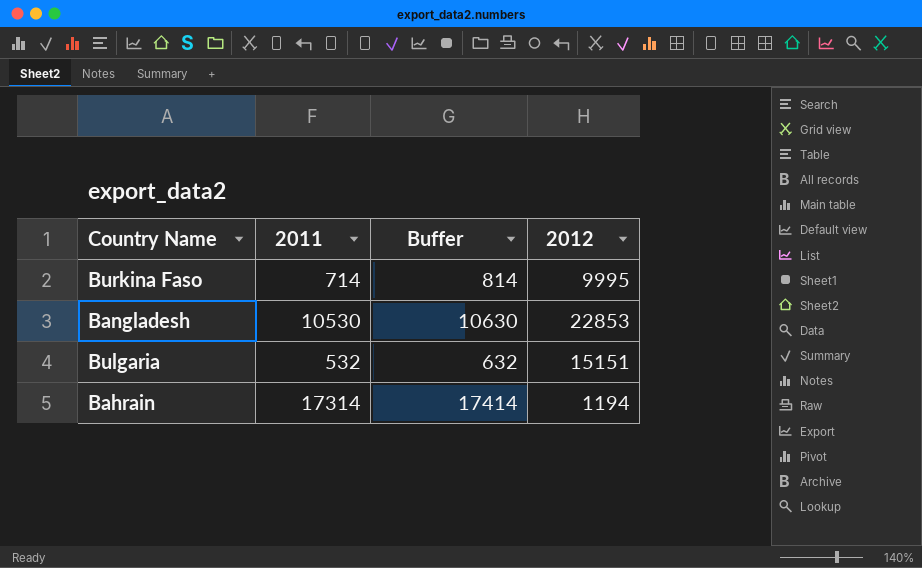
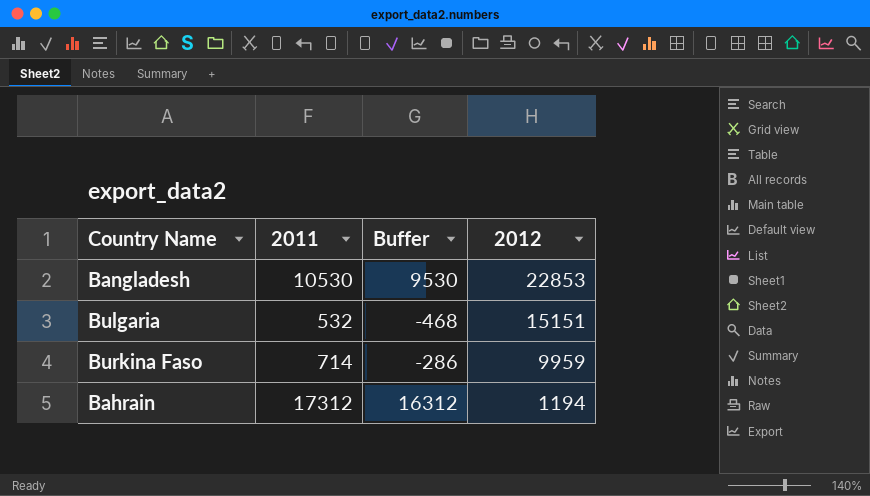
row order: none -> 2012 descending
column Buffer | formula: [2011] + 100 -> [2011] - 1000
Burkina Faso | 2012: 9995 -> 9959
Bahrain | 2011: 17314 -> 17312

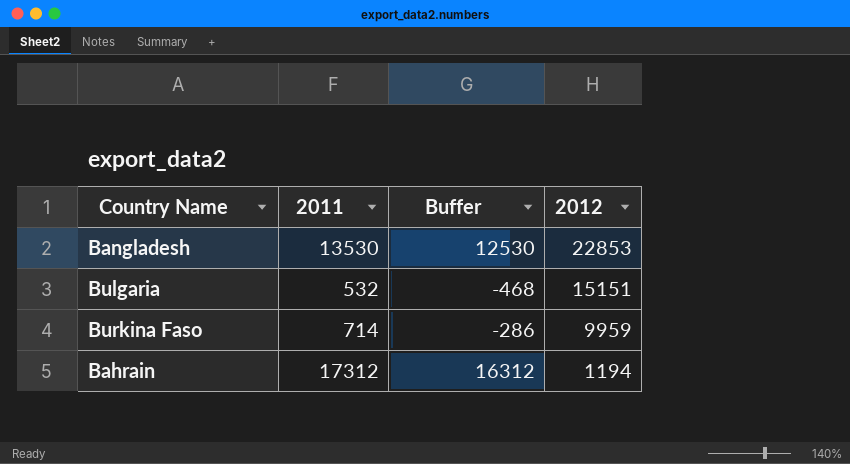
Bangladesh | 2011: 10530 -> 13530
Bangladesh | Buffer: 9530 -> 12530

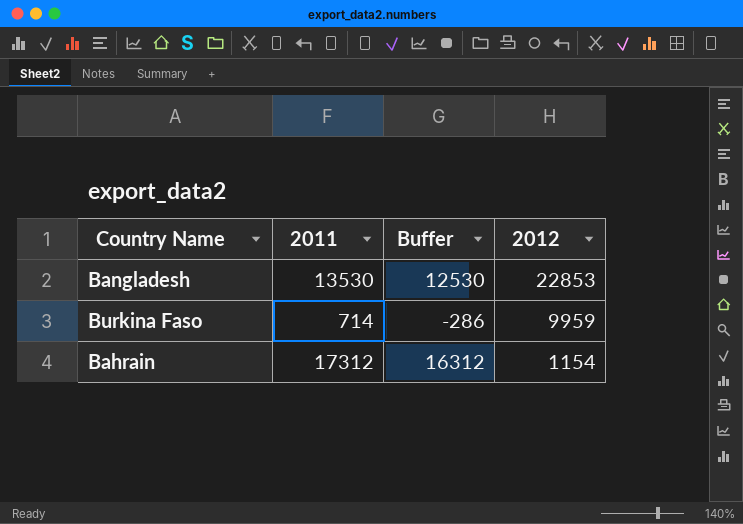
row Bulgaria: 532 | -468 | 15151 -> none
Bahrain | 2012: 1194 -> 1154

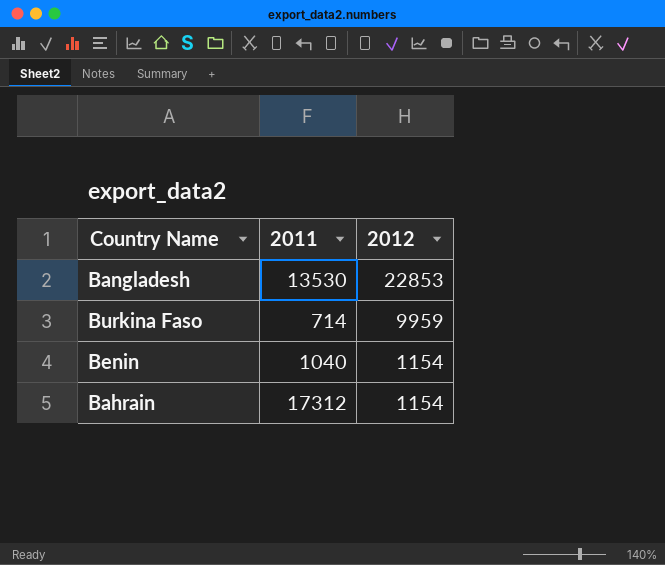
column Buffer | formula: [2011] - 1000 -> none
row Benin: none -> 1040 | 1154

